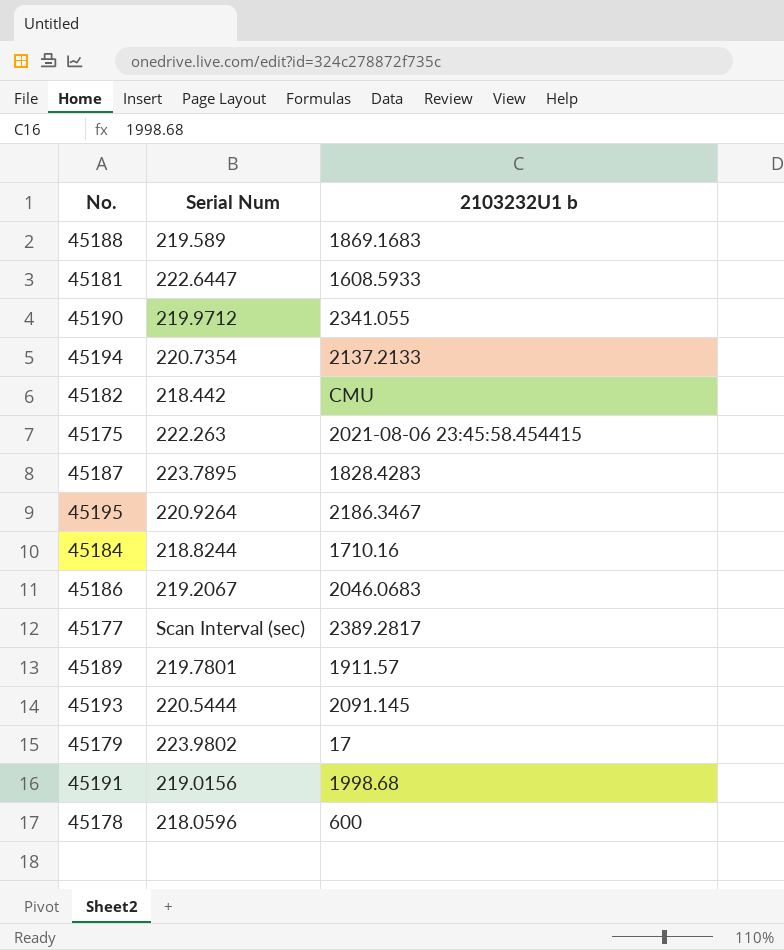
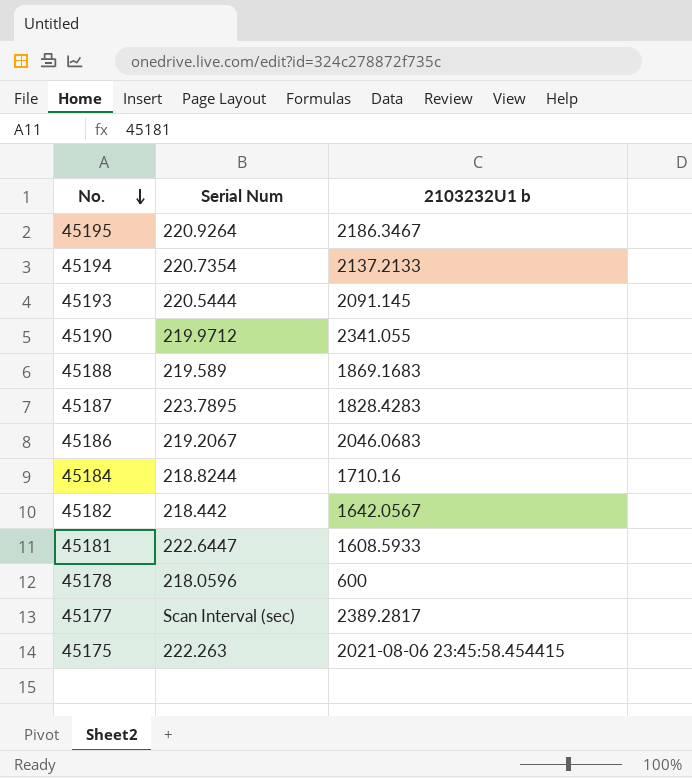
row order: none -> No. descending
row 45189: 219.7801 | 1911.57 -> none
row 45179: 223.9802 | 17 -> none
row 45191: 219.0156 | 1998.68 -> none
45182 | 2103232U1 b: CMU -> 1642.0567

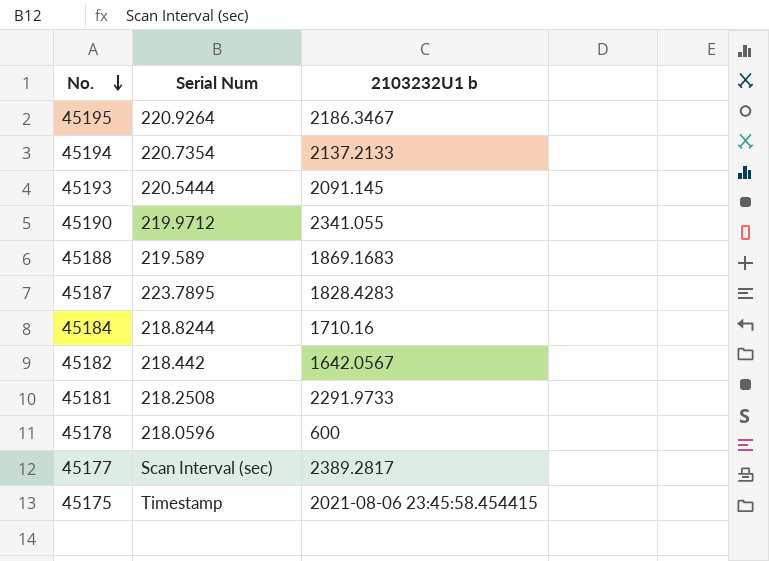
row 45186: 219.2067 | 2046.0683 -> none
45181 | Serial Num: 222.6447 -> 218.2508
45181 | 2103232U1 b: 1608.5933 -> 2291.9733
45175 | Serial Num: 222.263 -> Timestamp

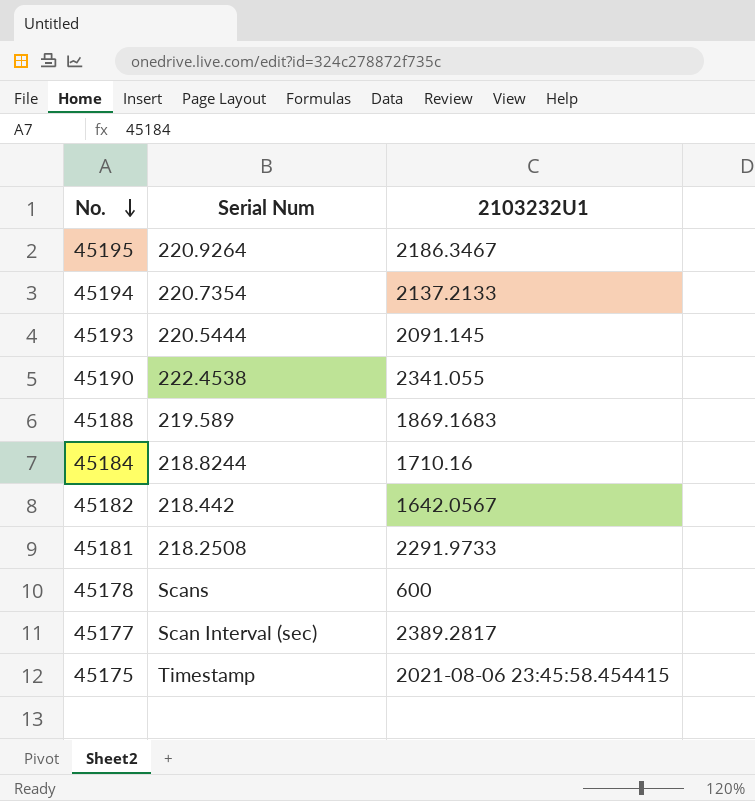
column name: 2103232U1 b -> 2103232U1
row 45187: 223.7895 | 1828.4283 -> none
45190 | Serial Num: 219.9712 -> 222.4538
45178 | Serial Num: 218.0596 -> Scans

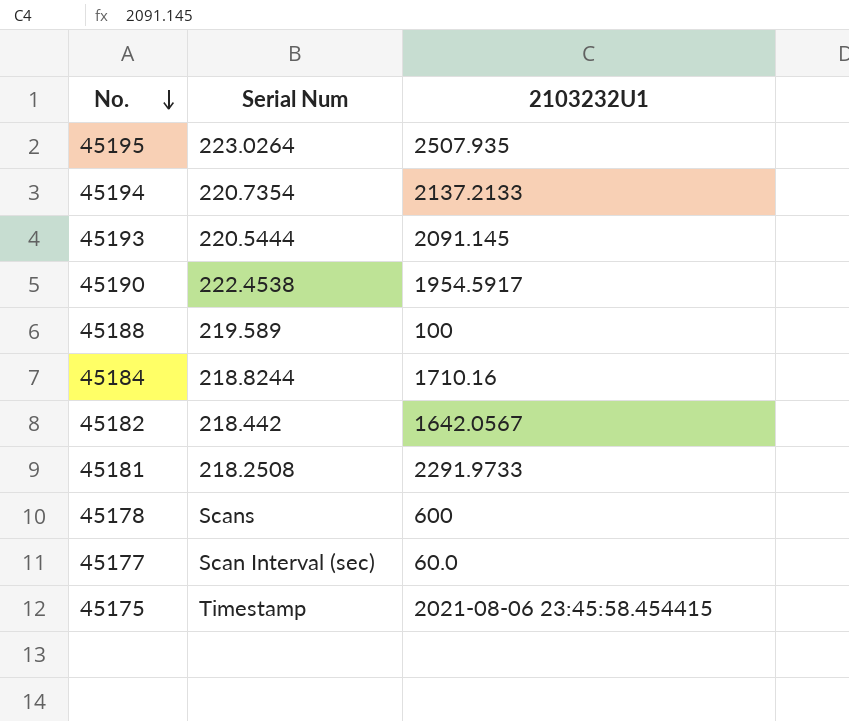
45195 | Serial Num: 220.9264 -> 223.0264
45195 | 2103232U1: 2186.3467 -> 2507.935
45190 | 2103232U1: 2341.055 -> 1954.5917
45188 | 2103232U1: 1869.1683 -> 100
45177 | 2103232U1: 2389.2817 -> 60.0

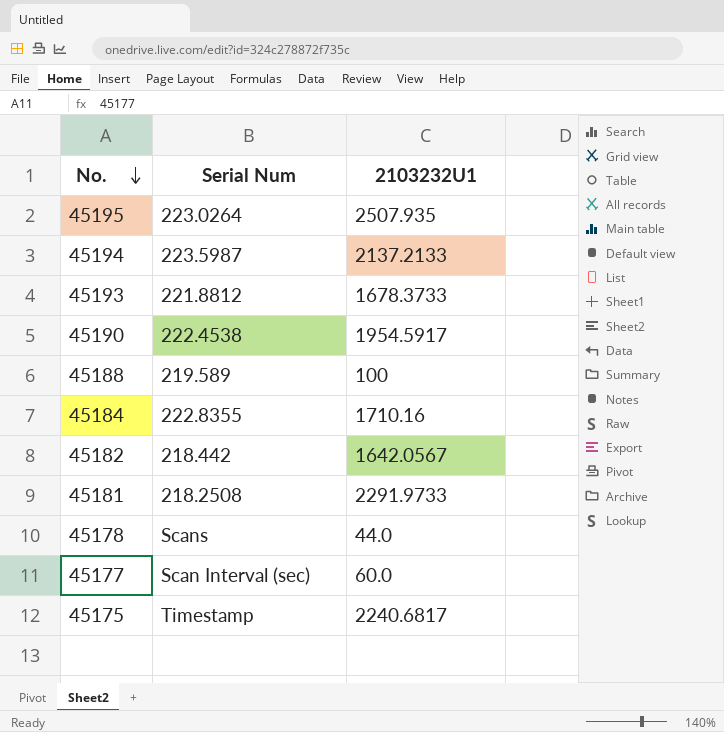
45194 | Serial Num: 220.7354 -> 223.5987
45193 | Serial Num: 220.5444 -> 221.8812
45193 | 2103232U1: 2091.145 -> 1678.3733
45184 | Serial Num: 218.8244 -> 222.8355
45178 | 2103232U1: 600 -> 44.0
45175 | 2103232U1: 2021-08-06 23:45:58.454415 -> 2240.6817

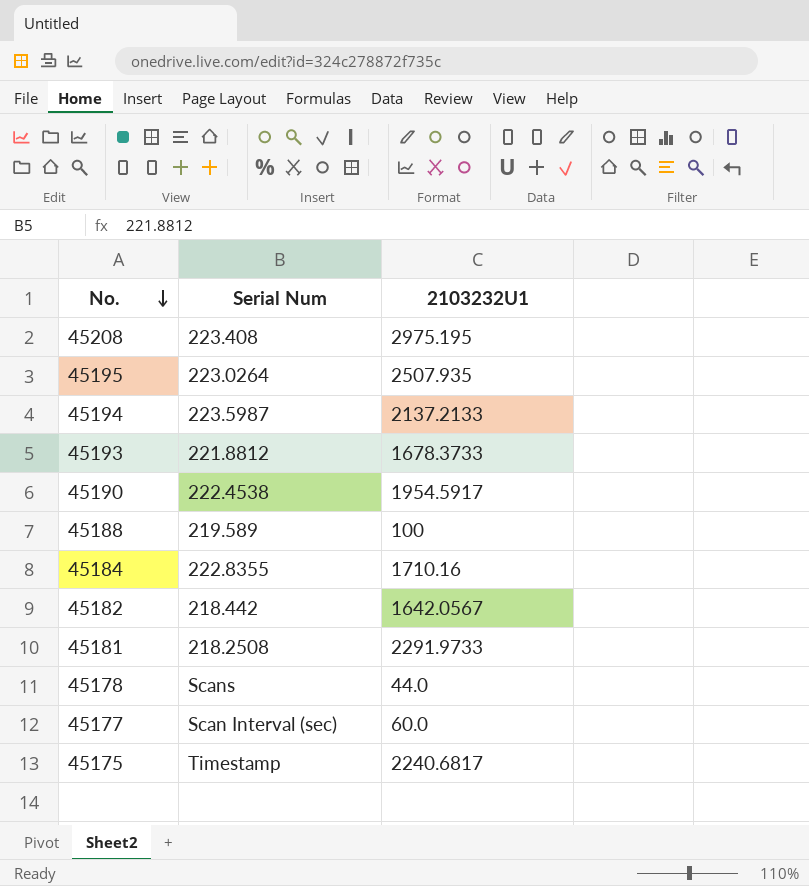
row 45208: none -> 223.408 | 2975.195

